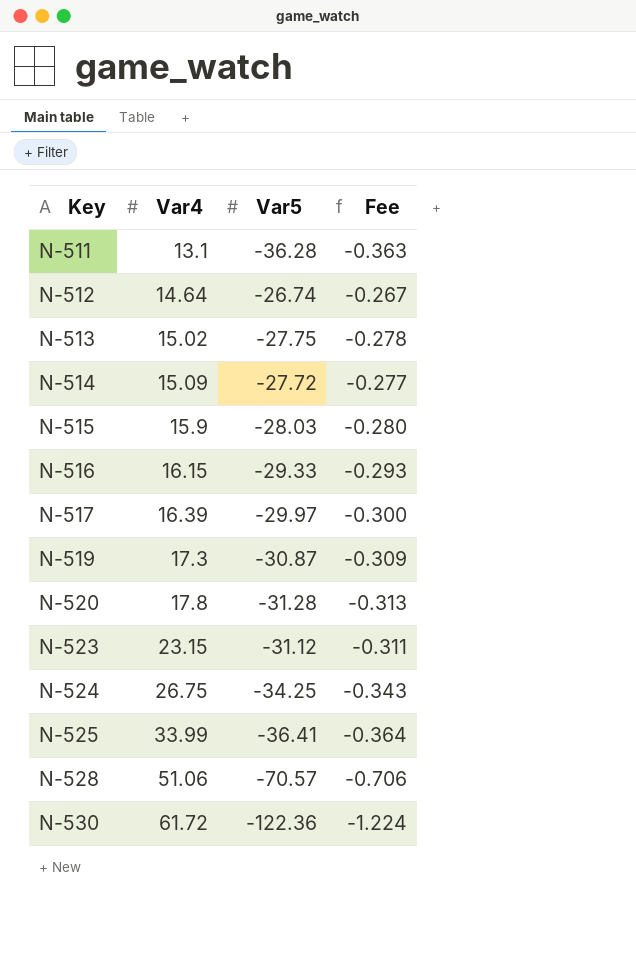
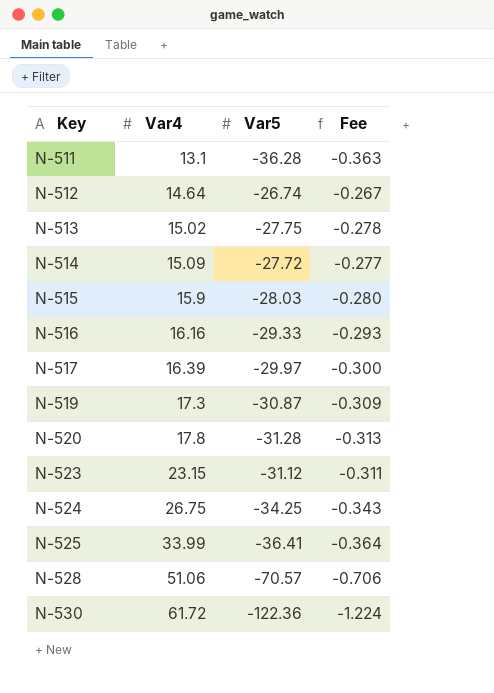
N-516 | Var4: 16.15 -> 16.16

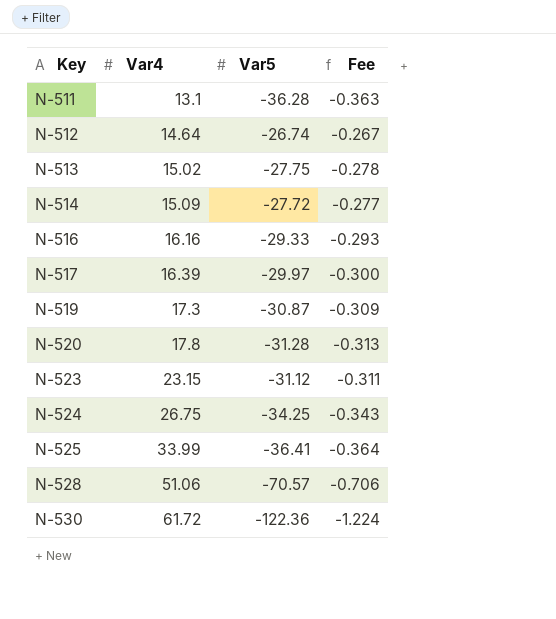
row N-515: 15.9 | -28.03 | -0.280 -> none

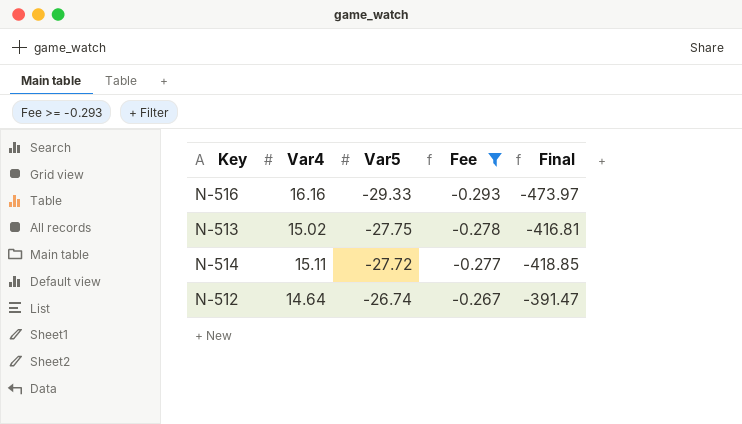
filter: none -> Fee >= -0.293
row order: Key ascending -> Var5 ascending
column Final | formula: none -> [Var4] * [Var5]
N-514 | Var4: 15.09 -> 15.11

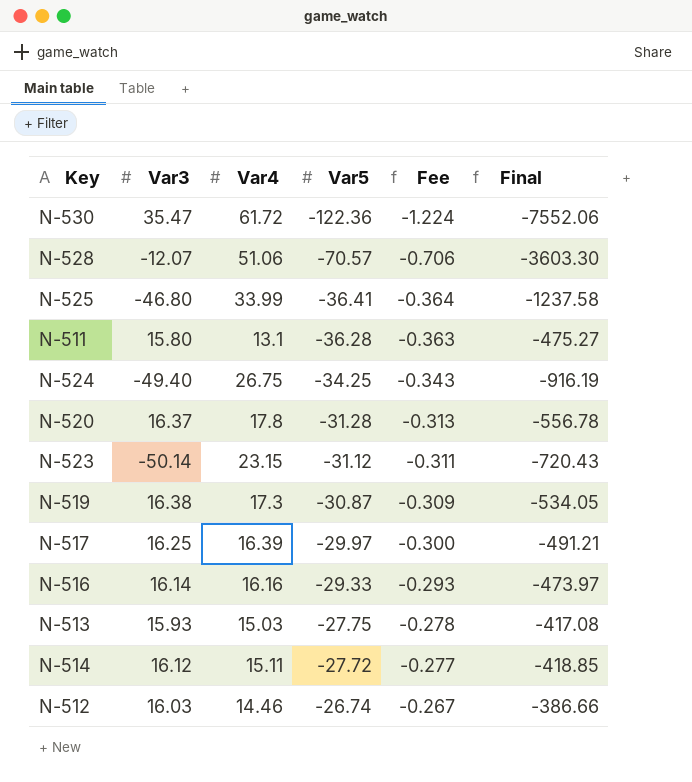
filter: Fee >= -0.293 -> none
column Var3 | position: none -> 2
N-513 | Var4: 15.02 -> 15.03
N-513 | Final: -416.81 -> -417.08
N-512 | Var4: 14.64 -> 14.46
N-512 | Final: -391.47 -> -386.66

